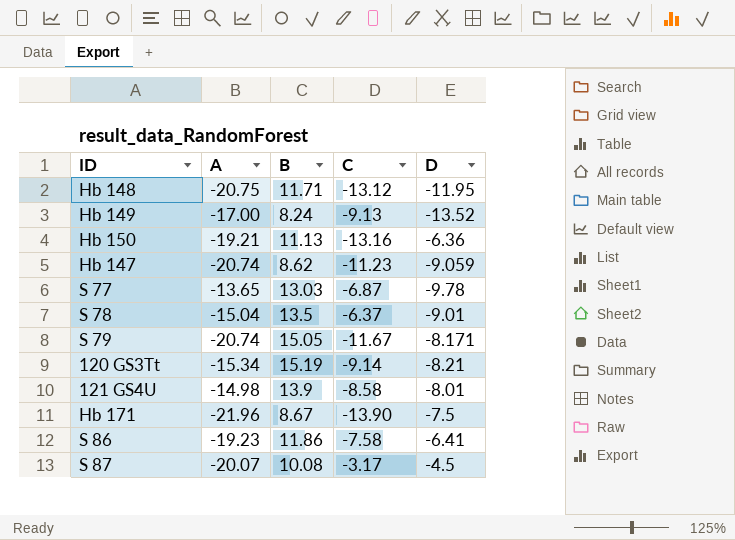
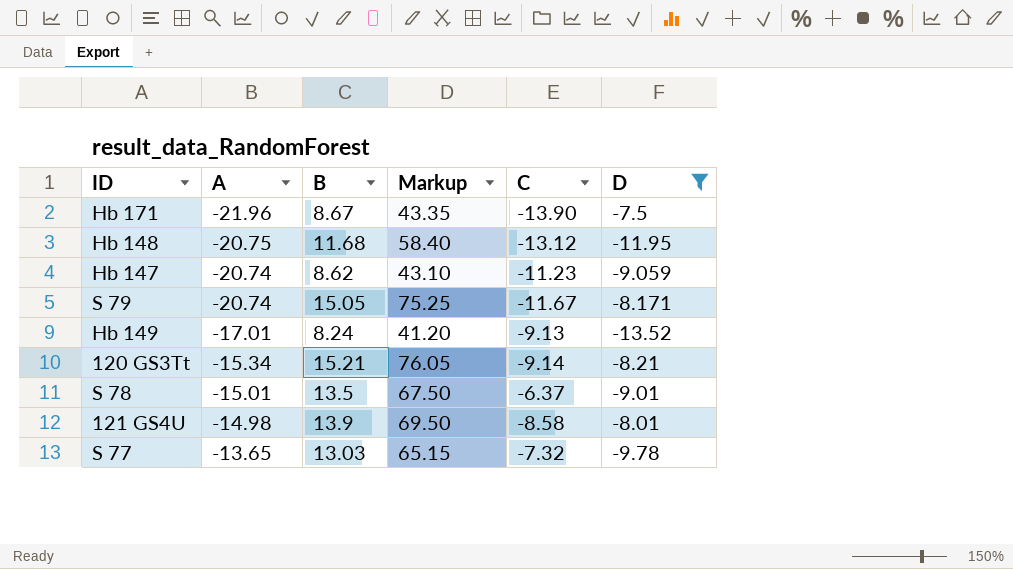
filter: none -> D <= -7.5
row order: none -> A ascending
column Markup | formula: none -> [B] * 5
Hb 148 | B: 11.71 -> 11.68
Hb 149 | A: -17.00 -> -17.01
120 GS3Tt | B: 15.19 -> 15.21
S 78 | A: -15.04 -> -15.01
S 77 | C: -6.87 -> -7.32

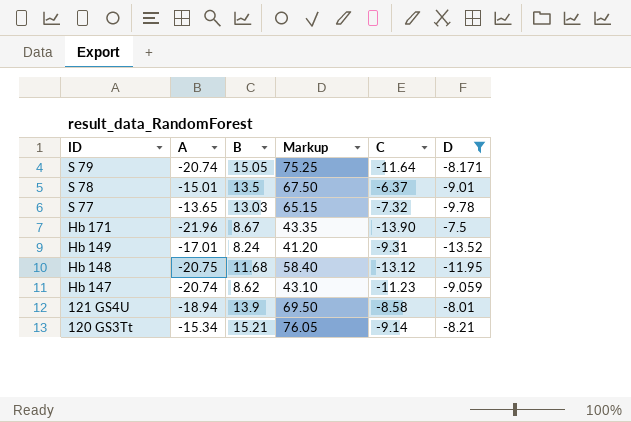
row order: A ascending -> ID descending
S 79 | C: -11.67 -> -11.64
Hb 149 | C: -9.13 -> -9.31
121 GS4U | A: -14.98 -> -18.94

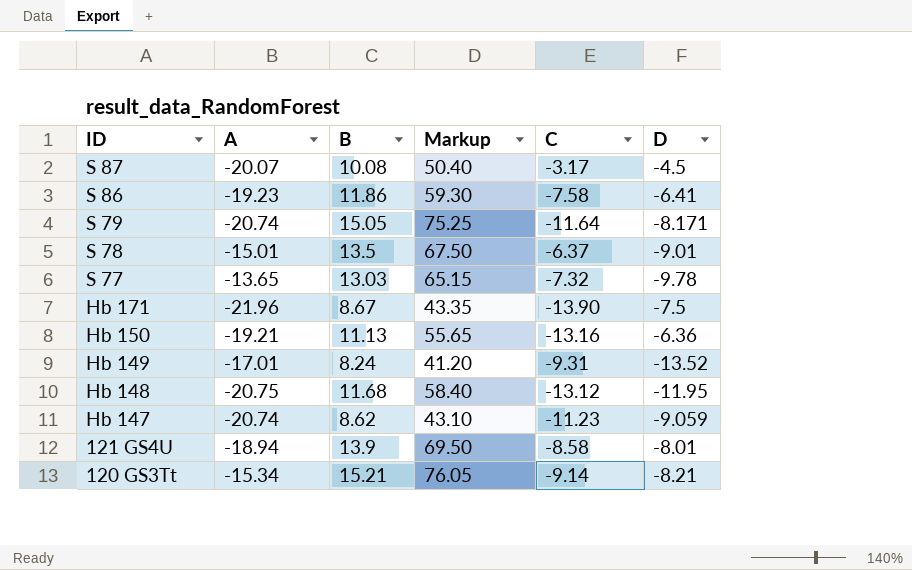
filter: D <= -7.5 -> none

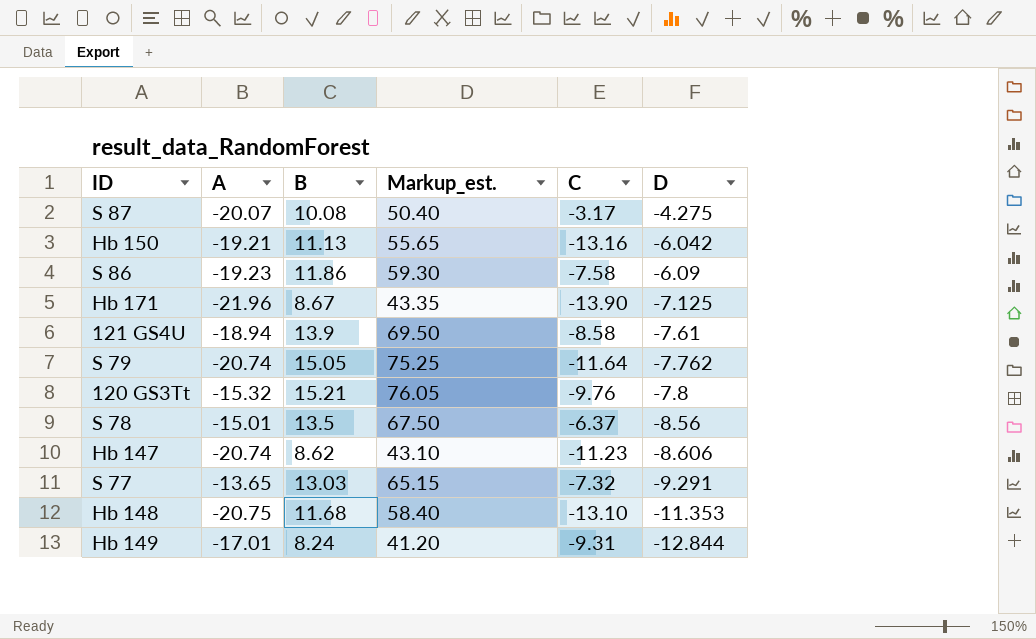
row order: ID descending -> D descending
column name: Markup -> Markup_est.
S 87 | D: -4.5 -> -4.275
Hb 150 | D: -6.36 -> -6.042
S 86 | D: -6.41 -> -6.09
Hb 171 | D: -7.5 -> -7.125
121 GS4U | D: -8.01 -> -7.61
S 79 | D: -8.171 -> -7.762
120 GS3Tt | A: -15.34 -> -15.32
120 GS3Tt | C: -9.14 -> -9.76
120 GS3Tt | D: -8.21 -> -7.8
S 78 | D: -9.01 -> -8.56
Hb 147 | D: -9.059 -> -8.606
S 77 | D: -9.78 -> -9.291
Hb 148 | C: -13.12 -> -13.10
Hb 148 | D: -11.95 -> -11.353
Hb 149 | D: -13.52 -> -12.844

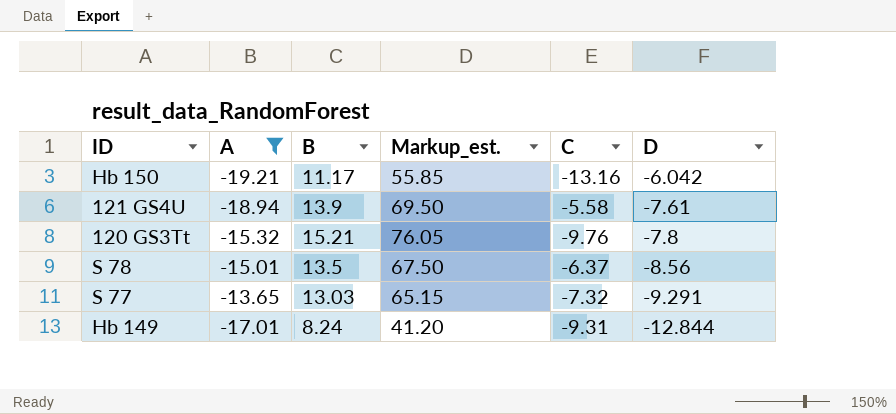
filter: none -> A >= -19.21
Hb 150 | B: 11.13 -> 11.17
Hb 150 | Markup_est.: 55.65 -> 55.85
121 GS4U | C: -8.58 -> -5.58

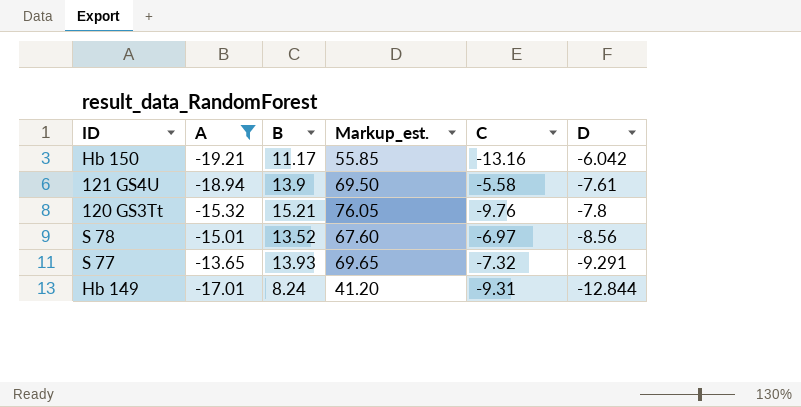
S 78 | B: 13.5 -> 13.52
S 78 | Markup_est.: 67.50 -> 67.60
S 78 | C: -6.37 -> -6.97
S 77 | B: 13.03 -> 13.93
S 77 | Markup_est.: 65.15 -> 69.65

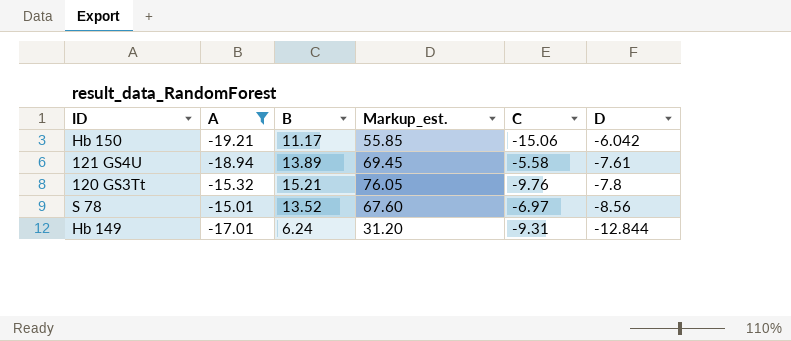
row S 77: -13.65 | 13.93 | 69.65 | -7.32 | -9.291 -> none
Hb 150 | C: -13.16 -> -15.06
121 GS4U | B: 13.9 -> 13.89
121 GS4U | Markup_est.: 69.50 -> 69.45
Hb 149 | B: 8.24 -> 6.24
Hb 149 | Markup_est.: 41.20 -> 31.20

